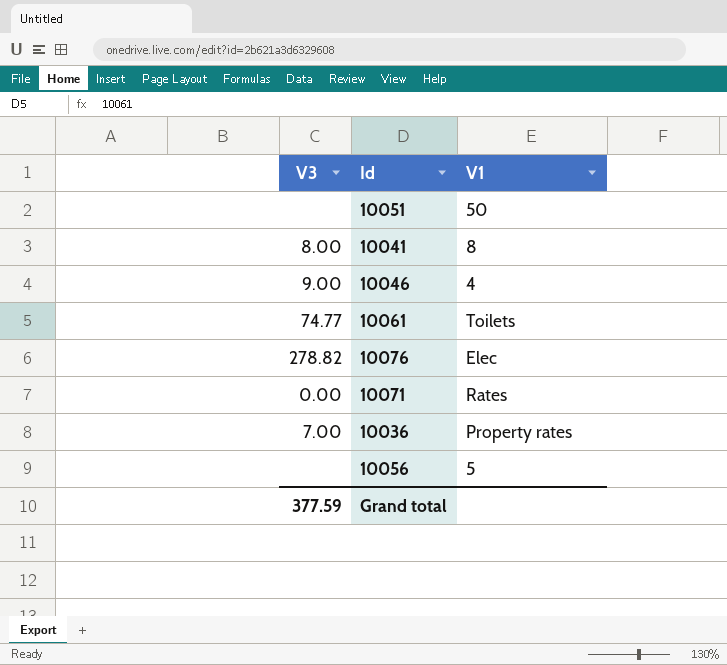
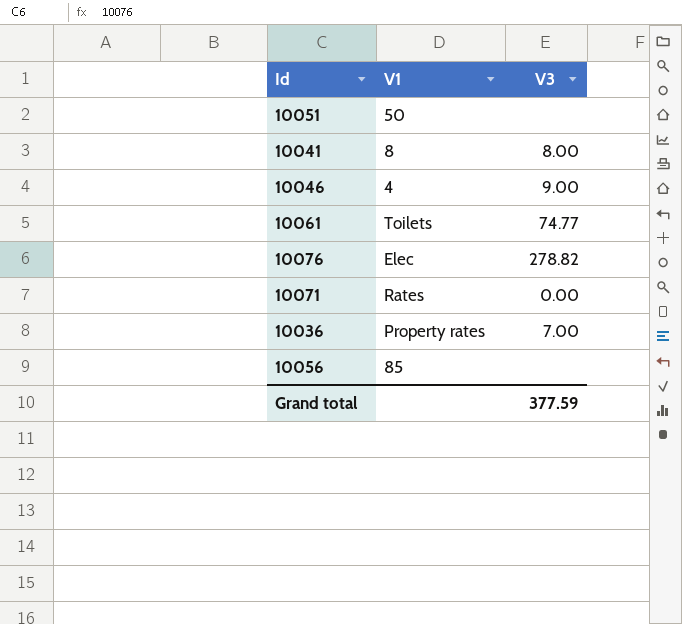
column V3 | position: 1 -> 3
10056 | V1: 5 -> 85

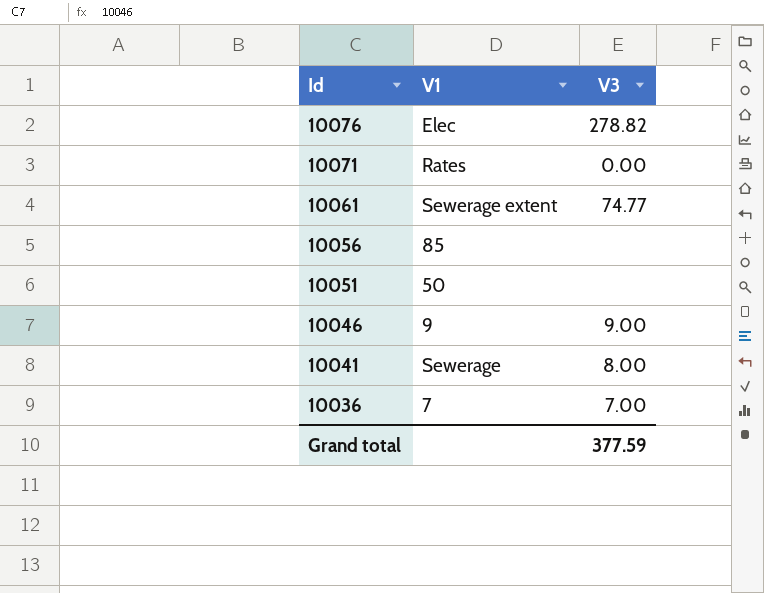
row order: none -> Id descending
10061 | V1: Toilets -> Sewerage extent
10046 | V1: 4 -> 9
10041 | V1: 8 -> Sewerage
10036 | V1: Property rates -> 7

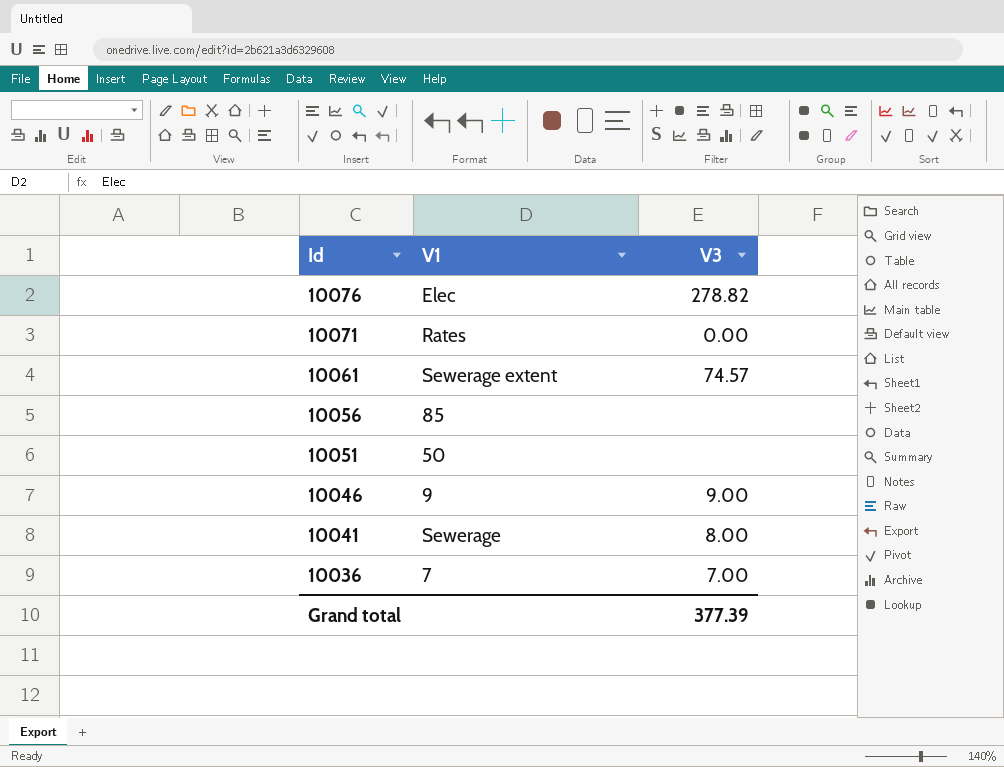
10061 | V3: 74.77 -> 74.57
Grand total | V3: 377.59 -> 377.39

